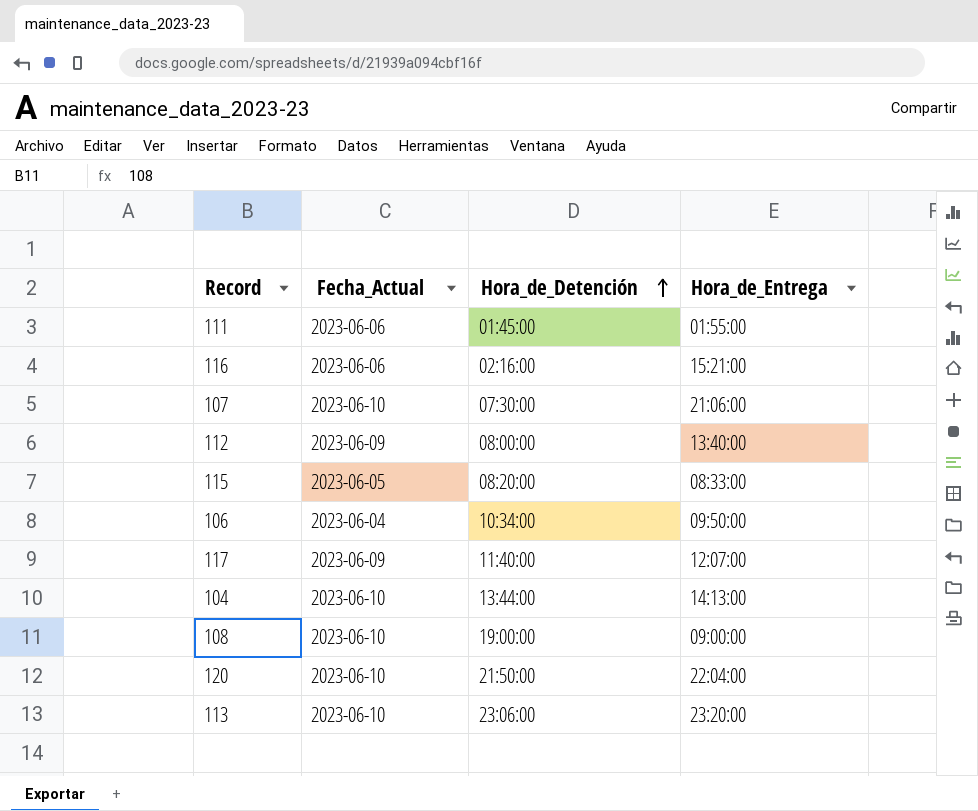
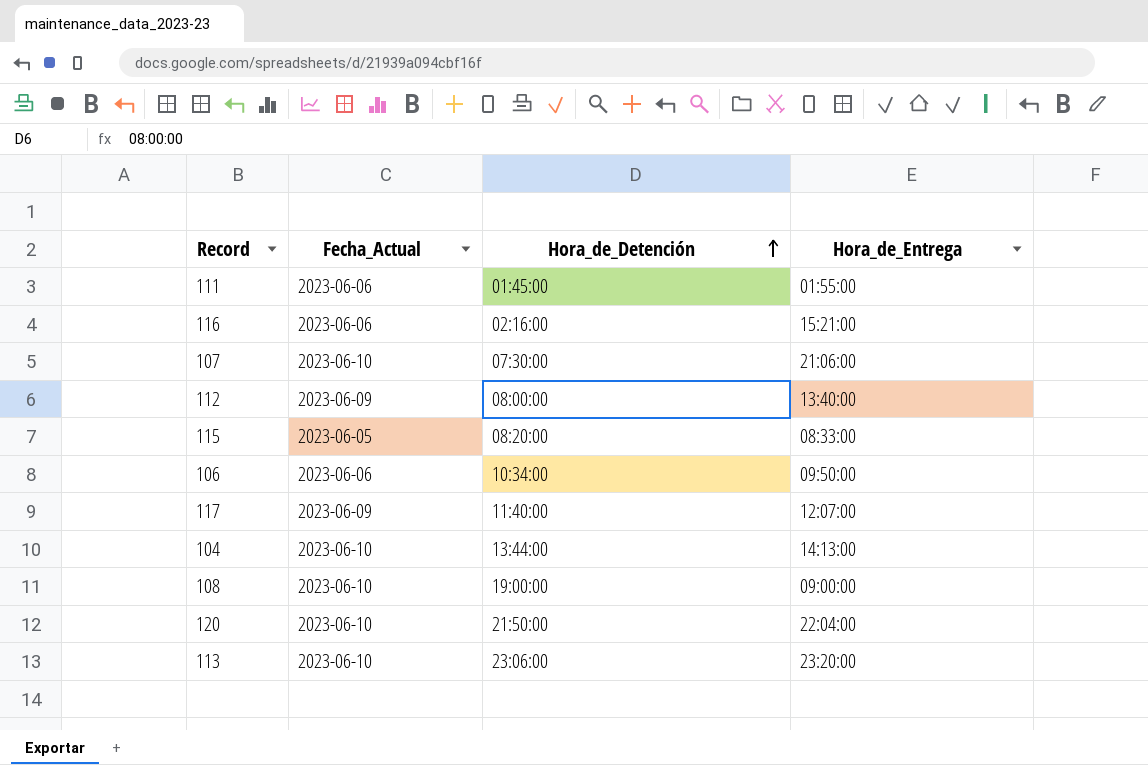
106 | Fecha_Actual: 2023-06-04 -> 2023-06-06

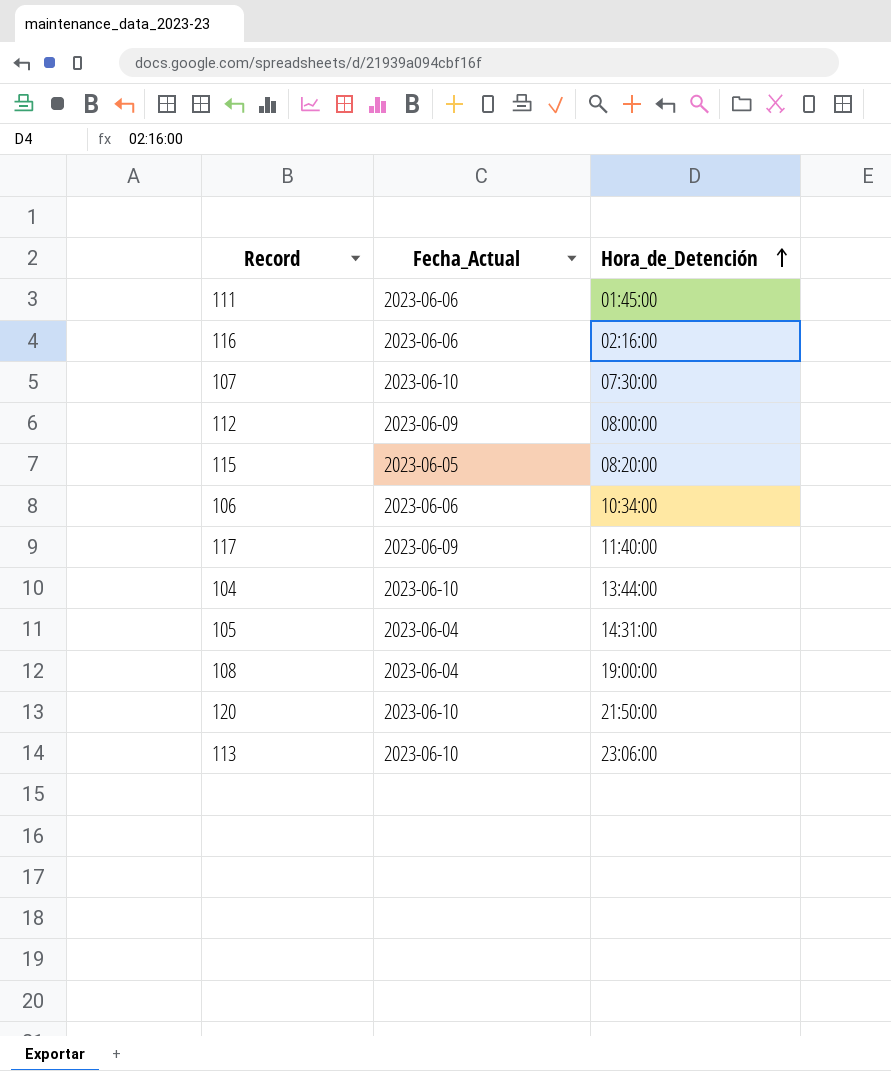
column Hora_de_Entrega | position: 4 -> none
row 105: none -> 2023-06-04 | 14:31:00
108 | Fecha_Actual: 2023-06-10 -> 2023-06-04

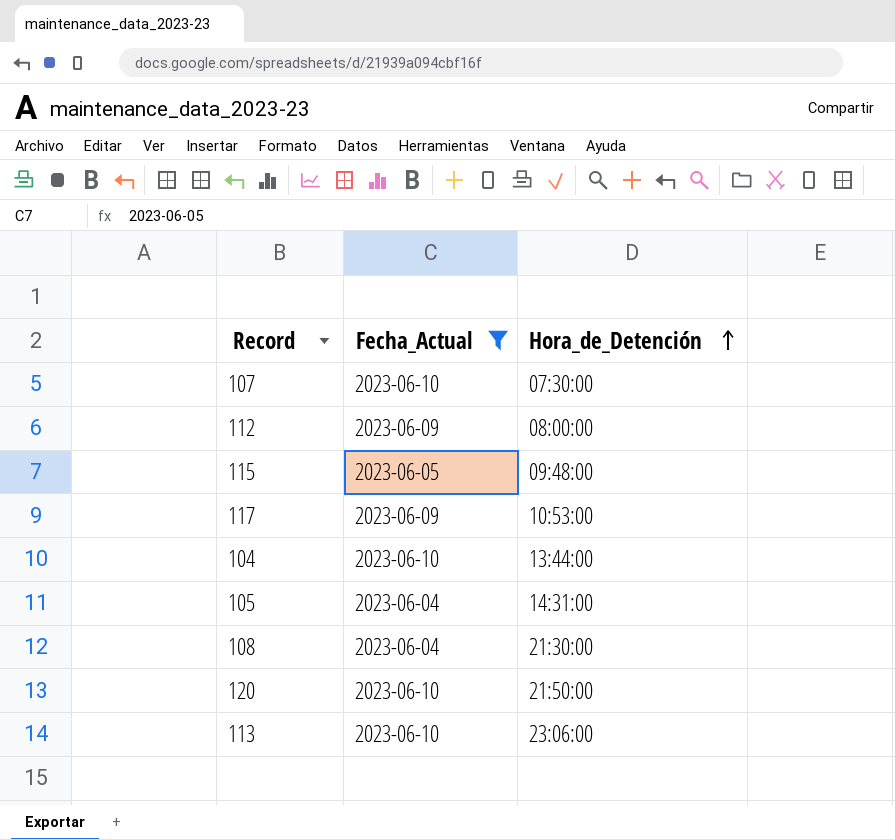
filter: none -> Fecha_Actual != 2023-06-06
115 | Hora_de_Detención: 08:20:00 -> 09:48:00
117 | Hora_de_Detención: 11:40:00 -> 10:53:00
108 | Hora_de_Detención: 19:00:00 -> 21:30:00

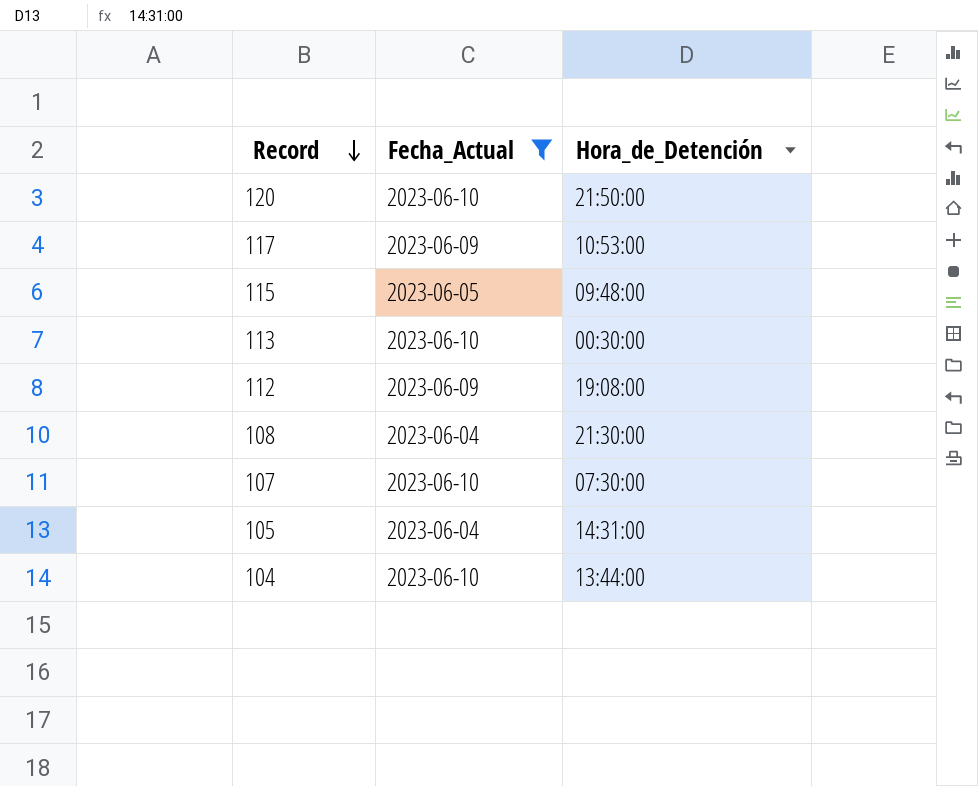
row order: Hora_de_Detención ascending -> Record descending
113 | Hora_de_Detención: 23:06:00 -> 00:30:00
112 | Hora_de_Detención: 08:00:00 -> 19:08:00

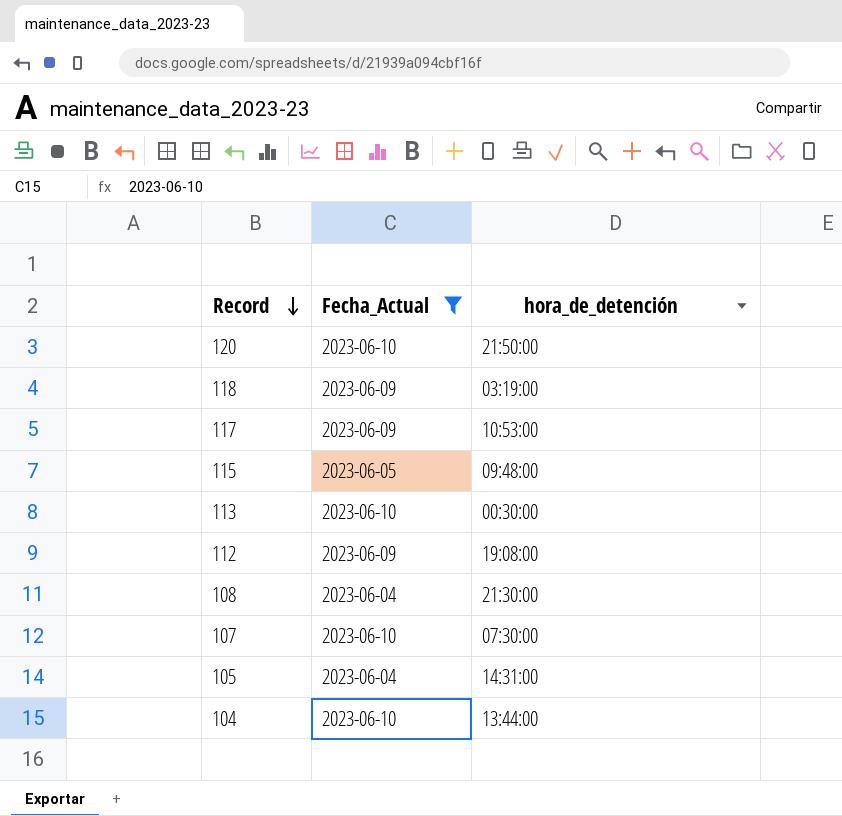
column name: Hora_de_Detención -> hora_de_detención
row 118: none -> 2023-06-09 | 03:19:00

